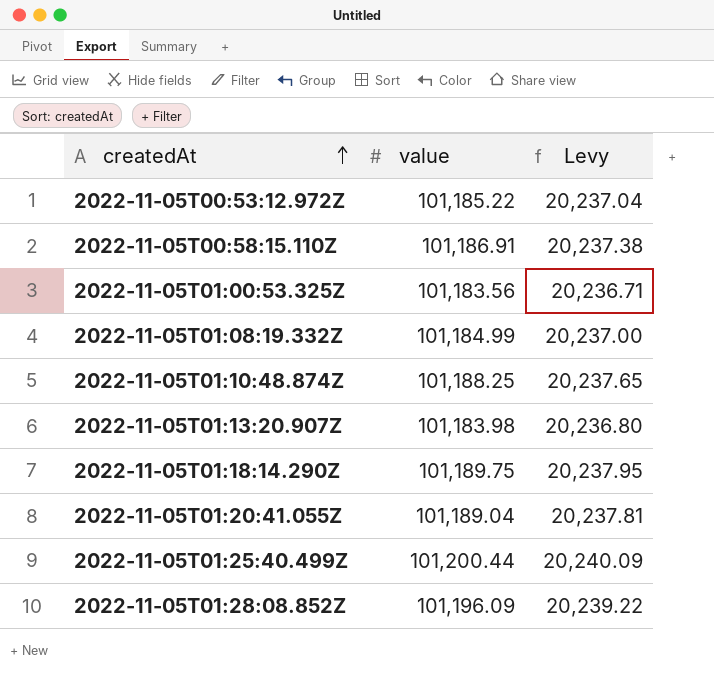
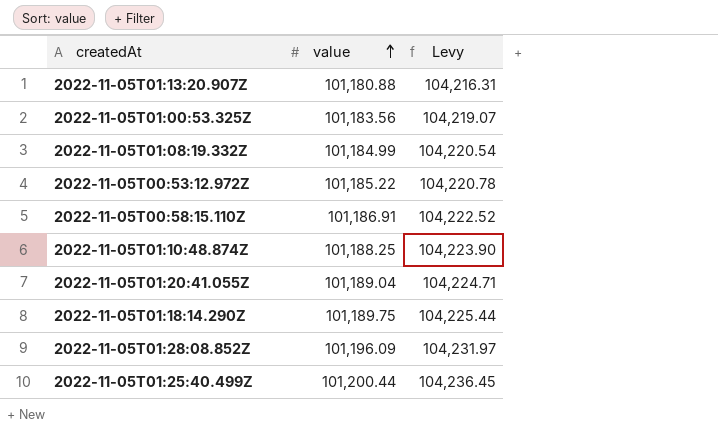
row order: createdAt ascending -> value ascending
column Levy | formula: [value] * 0.2 -> [value] * 1.03
2022-11-05T01:13:20.907Z | value: 101,183.98 -> 101,180.88

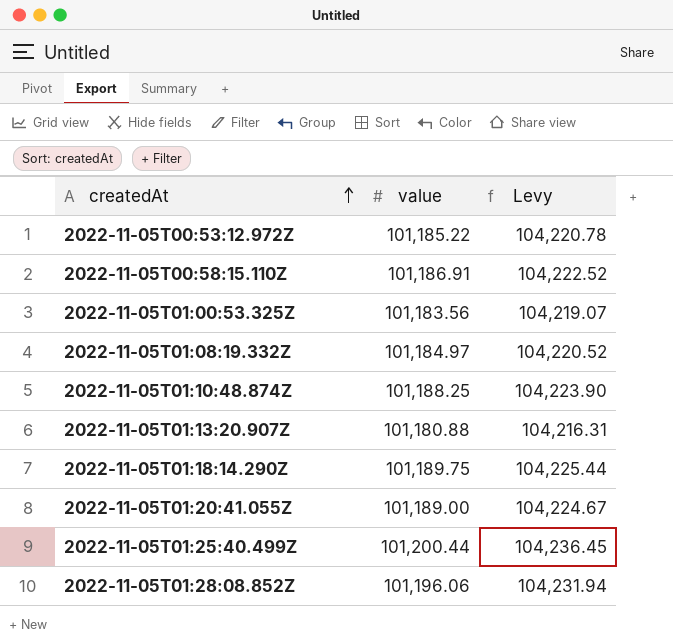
row order: value ascending -> createdAt ascending
2022-11-05T01:08:19.332Z | value: 101,184.99 -> 101,184.97
2022-11-05T01:08:19.332Z | Levy: 104,220.54 -> 104,220.52
2022-11-05T01:20:41.055Z | value: 101,189.04 -> 101,189.00
2022-11-05T01:20:41.055Z | Levy: 104,224.71 -> 104,224.67
2022-11-05T01:28:08.852Z | value: 101,196.09 -> 101,196.06
2022-11-05T01:28:08.852Z | Levy: 104,231.97 -> 104,231.94

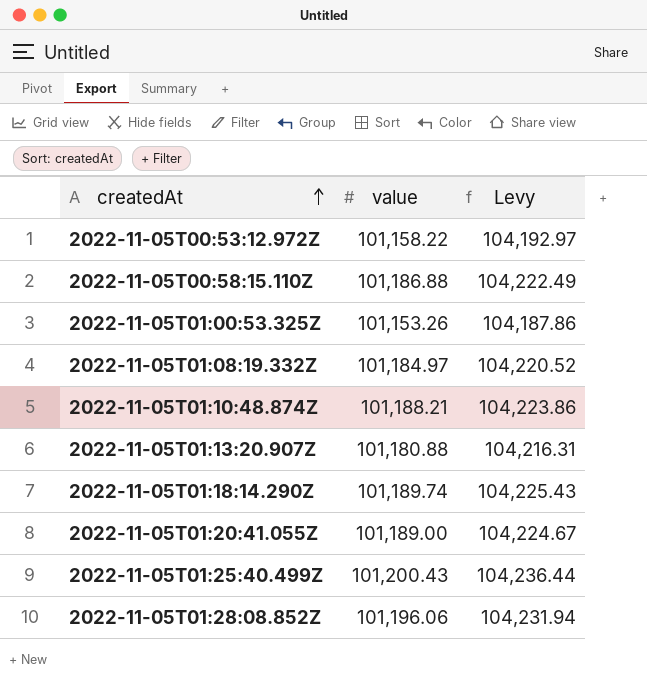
2022-11-05T00:53:12.972Z | value: 101,185.22 -> 101,158.22
2022-11-05T00:53:12.972Z | Levy: 104,220.78 -> 104,192.97
2022-11-05T00:58:15.110Z | value: 101,186.91 -> 101,186.88
2022-11-05T00:58:15.110Z | Levy: 104,222.52 -> 104,222.49
2022-11-05T01:00:53.325Z | value: 101,183.56 -> 101,153.26
2022-11-05T01:00:53.325Z | Levy: 104,219.07 -> 104,187.86
2022-11-05T01:10:48.874Z | value: 101,188.25 -> 101,188.21
2022-11-05T01:10:48.874Z | Levy: 104,223.90 -> 104,223.86
2022-11-05T01:18:14.290Z | value: 101,189.75 -> 101,189.74
2022-11-05T01:18:14.290Z | Levy: 104,225.44 -> 104,225.43
2022-11-05T01:25:40.499Z | value: 101,200.44 -> 101,200.43
2022-11-05T01:25:40.499Z | Levy: 104,236.45 -> 104,236.44

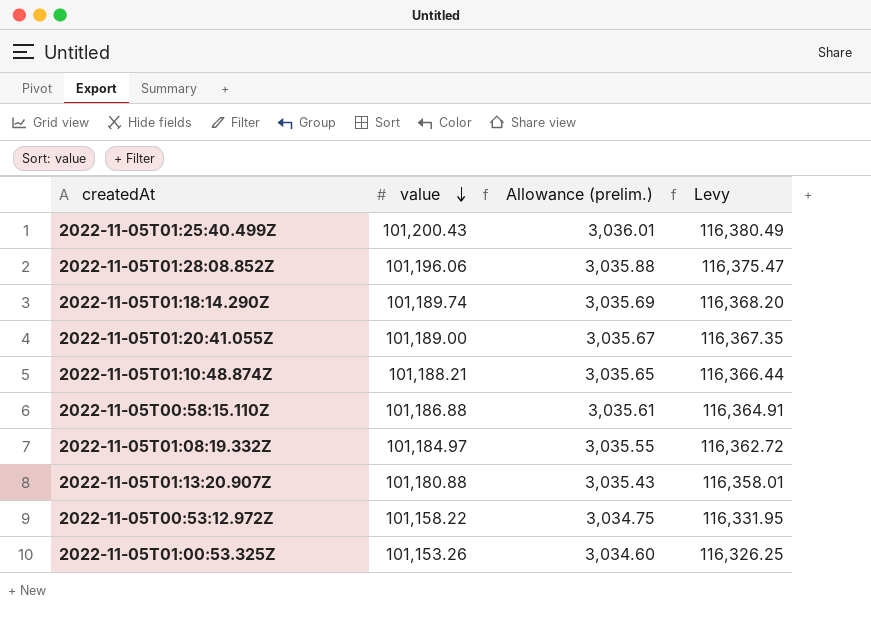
row order: createdAt ascending -> value descending
column Allowance (prelim.) | formula: none -> [value] * 0.03
column Levy | formula: [value] * 1.03 -> [value] * 1.15

